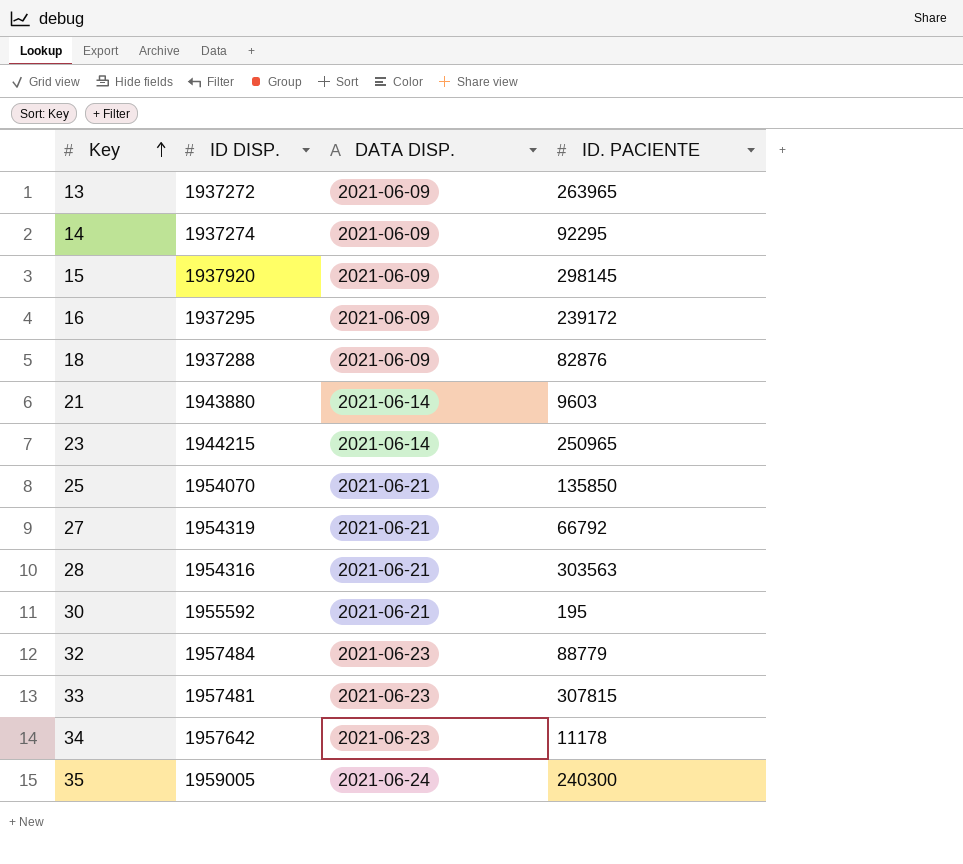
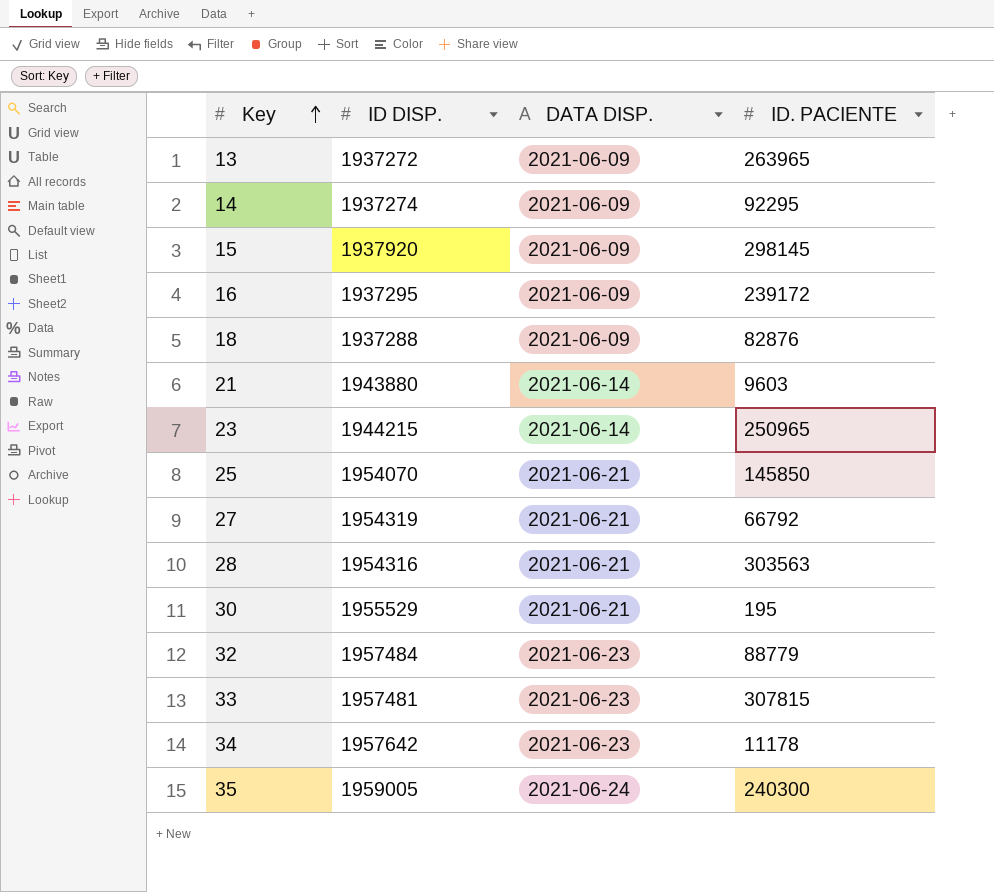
25 | ID. PACIENTE: 135850 -> 145850
30 | ID DISP.: 1955592 -> 1955529

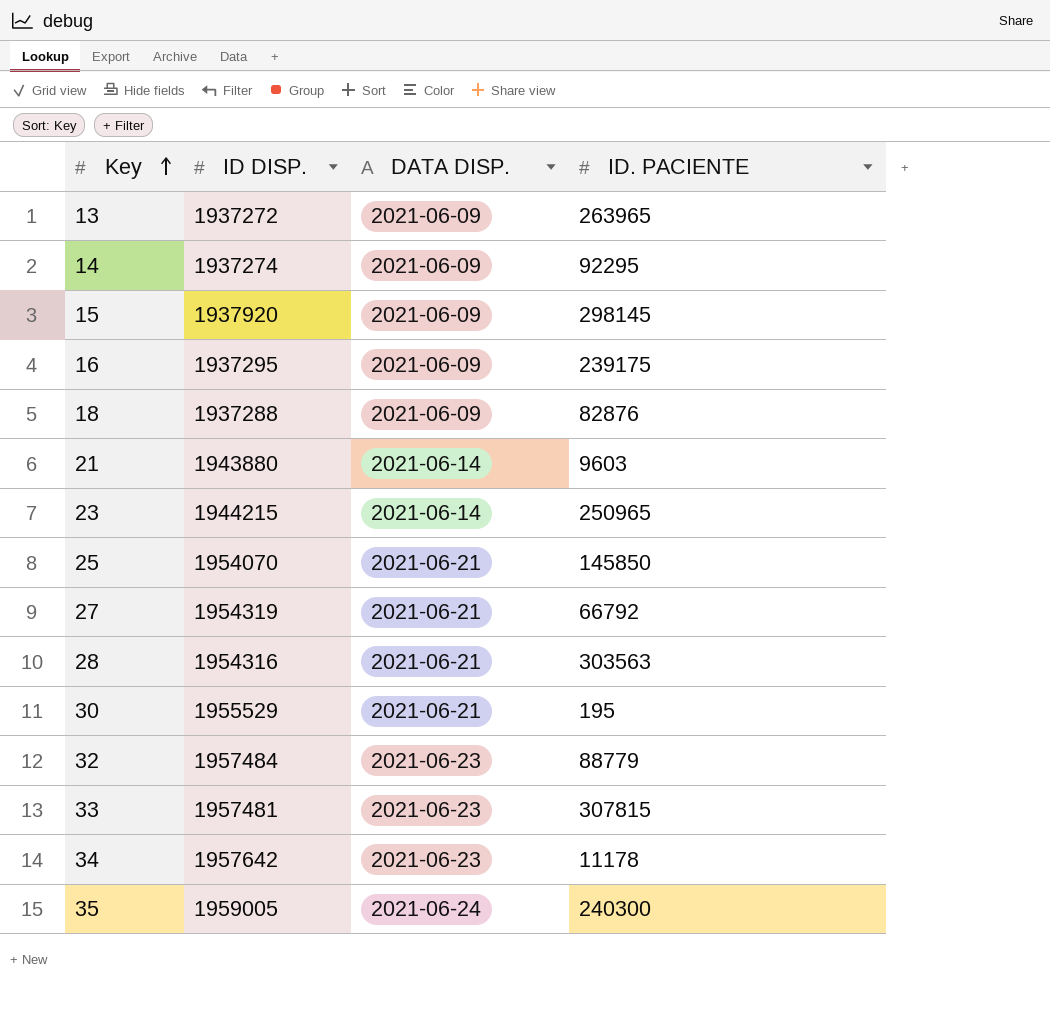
16 | ID. PACIENTE: 239172 -> 239175

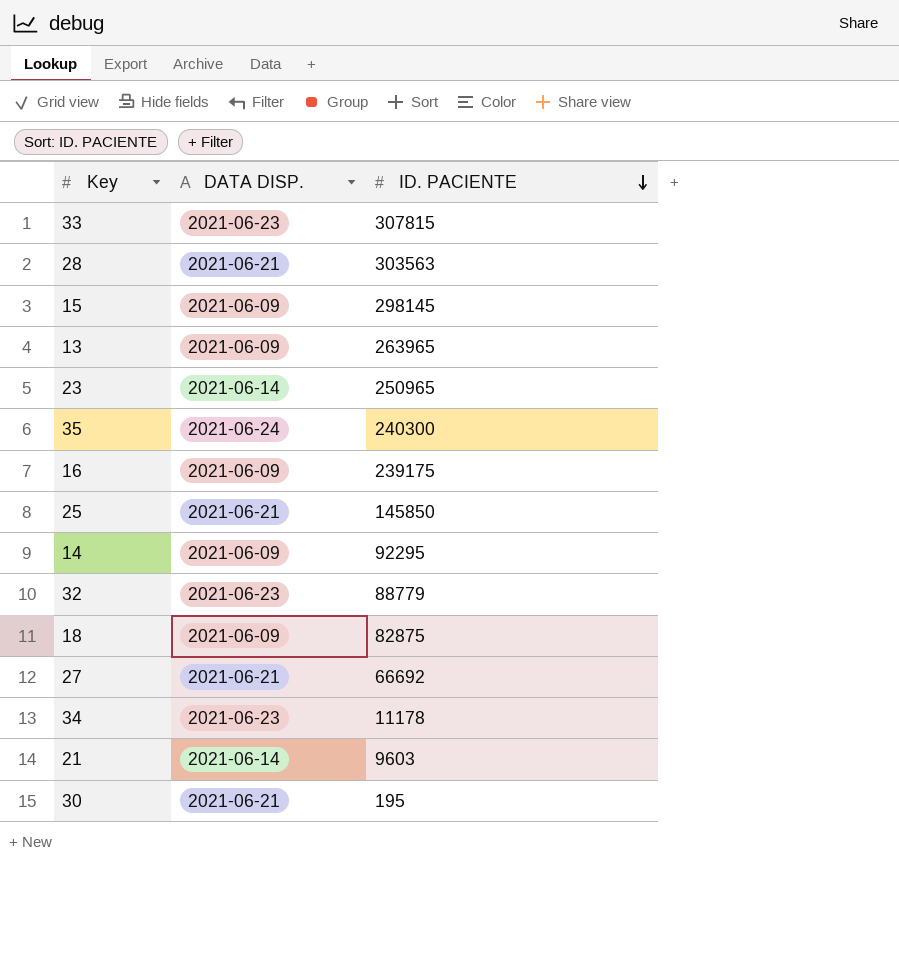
row order: Key ascending -> ID. PACIENTE descending
column ID DISP. | position: 2 -> none
18 | ID. PACIENTE: 82876 -> 82875
27 | ID. PACIENTE: 66792 -> 66692

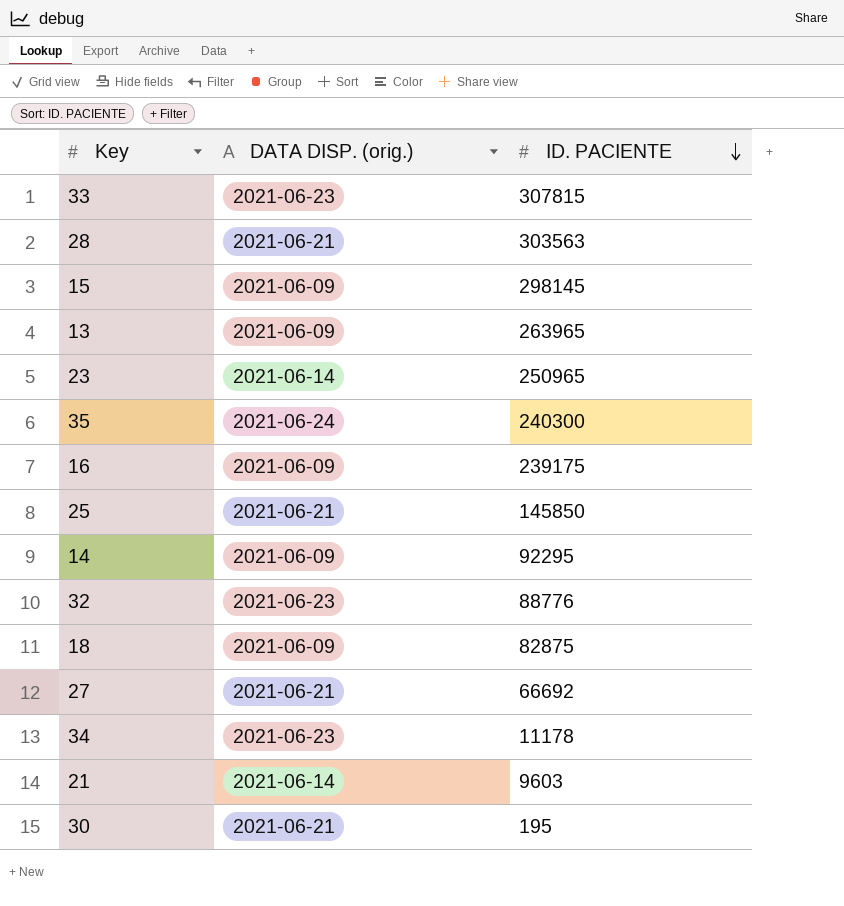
column name: DATA DISP. -> DATA DISP. (orig.)
32 | ID. PACIENTE: 88779 -> 88776

